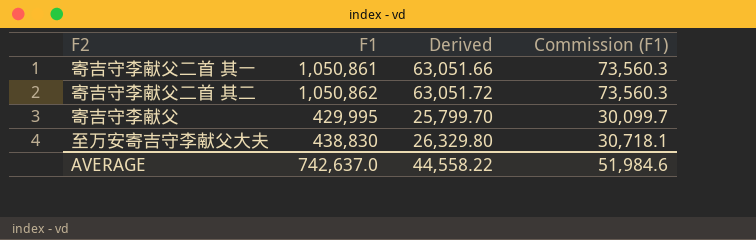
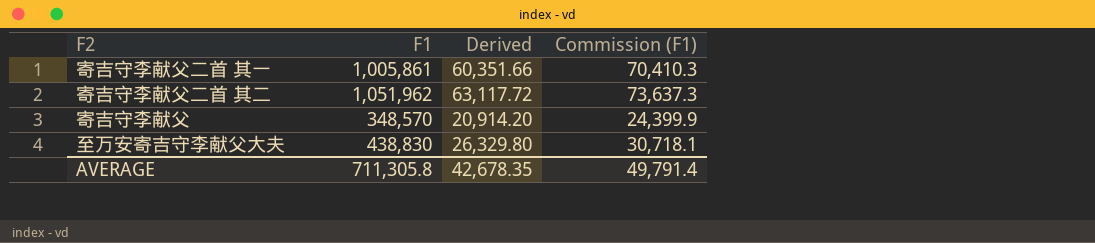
寄吉守李献父二首 其一 | F1: 1,050,861 -> 1,005,861
寄吉守李献父二首 其一 | Derived: 63,051.66 -> 60,351.66
寄吉守李献父二首 其一 | Commission (F1): 73,560.3 -> 70,410.3
寄吉守李献父二首 其二 | F1: 1,050,862 -> 1,051,962
寄吉守李献父二首 其二 | Derived: 63,051.72 -> 63,117.72
寄吉守李献父二首 其二 | Commission (F1): 73,560.3 -> 73,637.3
寄吉守李献父 | F1: 429,995 -> 348,570
寄吉守李献父 | Derived: 25,799.70 -> 20,914.20
寄吉守李献父 | Commission (F1): 30,099.7 -> 24,399.9
AVERAGE | F1: 742,637.0 -> 711,305.8
AVERAGE | Derived: 44,558.22 -> 42,678.35
AVERAGE | Commission (F1): 51,984.6 -> 49,791.4

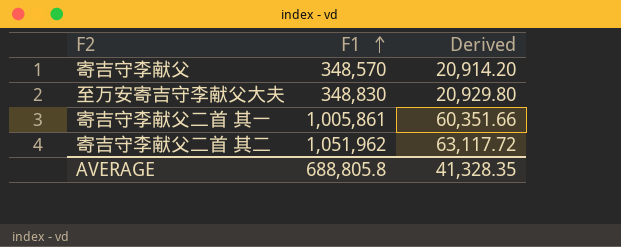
row order: none -> F1 ascending
column Commission (F1) | formula: [F1] * 0.07 -> none
至万安寄吉守李献父大夫 | F1: 438,830 -> 348,830
至万安寄吉守李献父大夫 | Derived: 26,329.80 -> 20,929.80
AVERAGE | F1: 711,305.8 -> 688,805.8
AVERAGE | Derived: 42,678.35 -> 41,328.35

